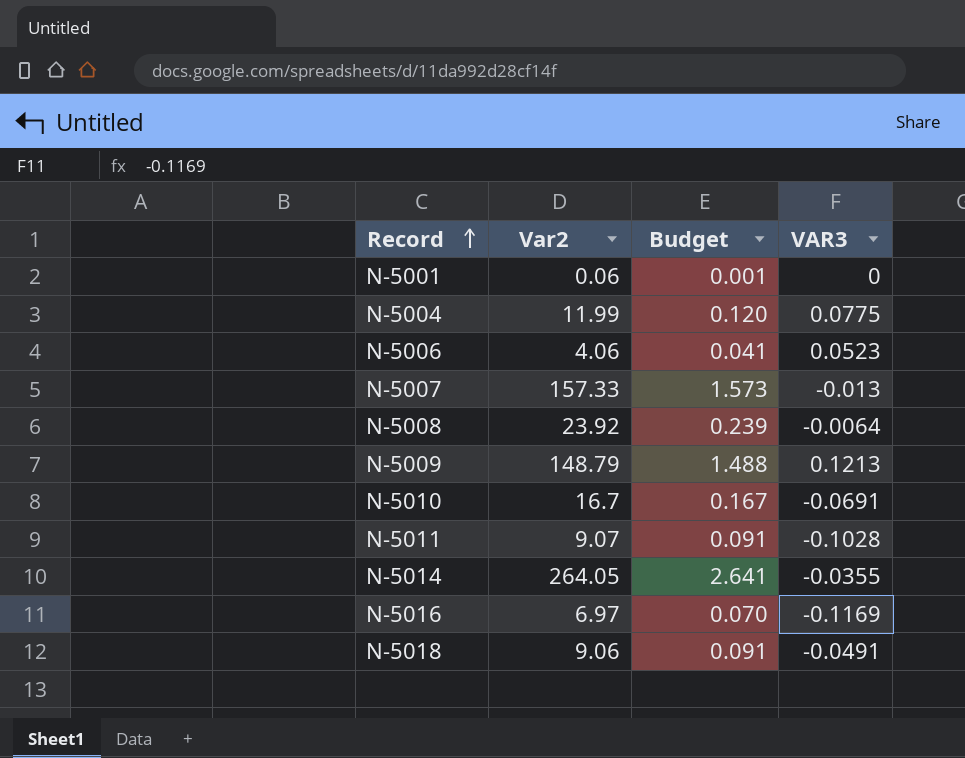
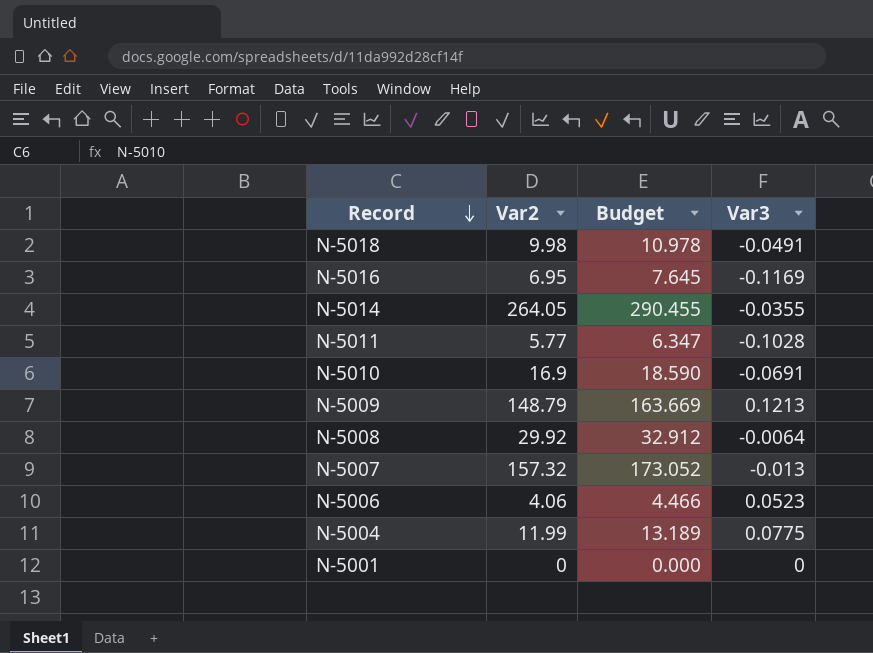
row order: Record ascending -> Record descending
column Budget | formula: [Var2] * 0.01 -> [Var2] * 1.1
column name: VAR3 -> Var3
N-5018 | Var2: 9.06 -> 9.98
N-5016 | Var2: 6.97 -> 6.95
N-5011 | Var2: 9.07 -> 5.77
N-5010 | Var2: 16.7 -> 16.9
N-5008 | Var2: 23.92 -> 29.92
N-5007 | Var2: 157.33 -> 157.32
N-5001 | Var2: 0.06 -> 0

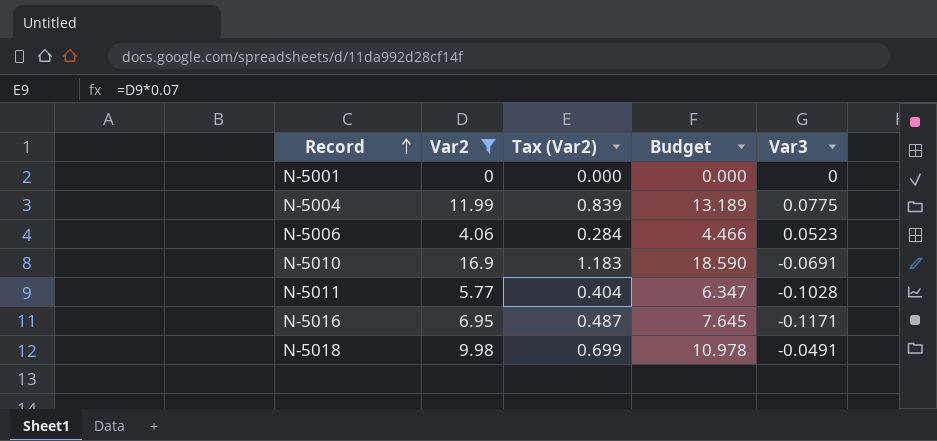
filter: none -> Var2 <= 16.9
row order: Record descending -> Record ascending
column Tax (Var2) | formula: none -> [Var2] * 0.07
N-5016 | Var3: -0.1169 -> -0.1171

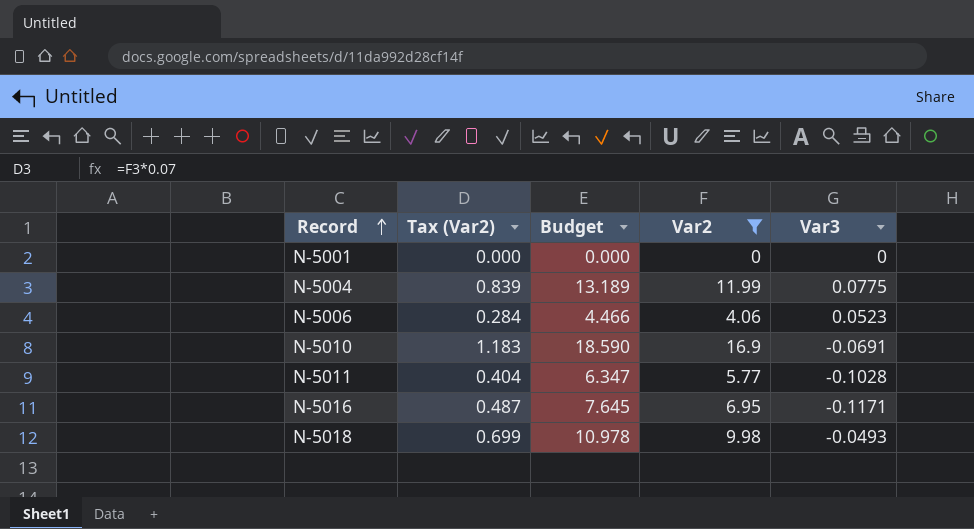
column Var2 | position: 2 -> 4
N-5018 | Var3: -0.0491 -> -0.0493

